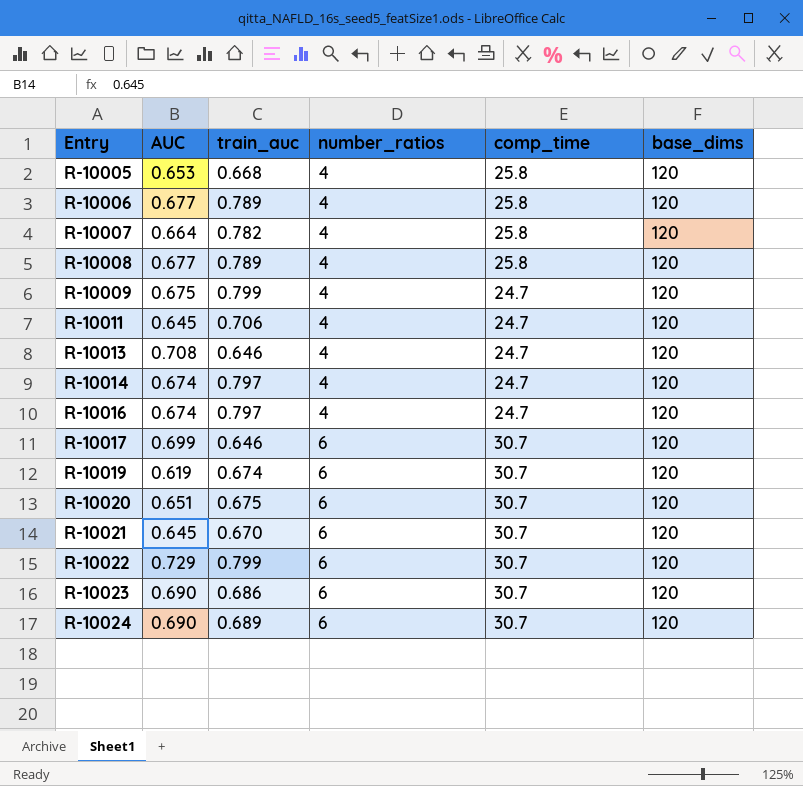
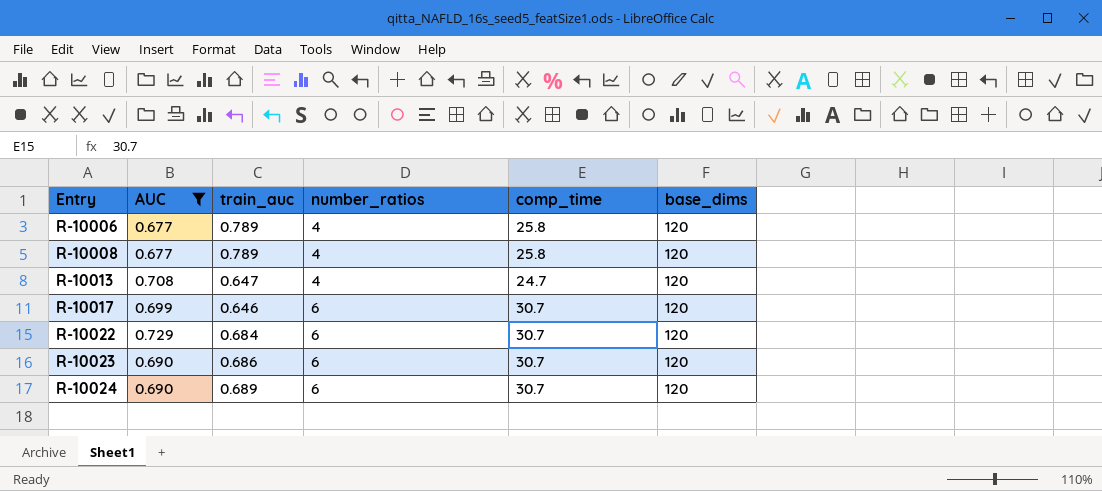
filter: none -> AUC >= 0.677
R-10013 | train_auc: 0.646 -> 0.647
R-10022 | train_auc: 0.799 -> 0.684

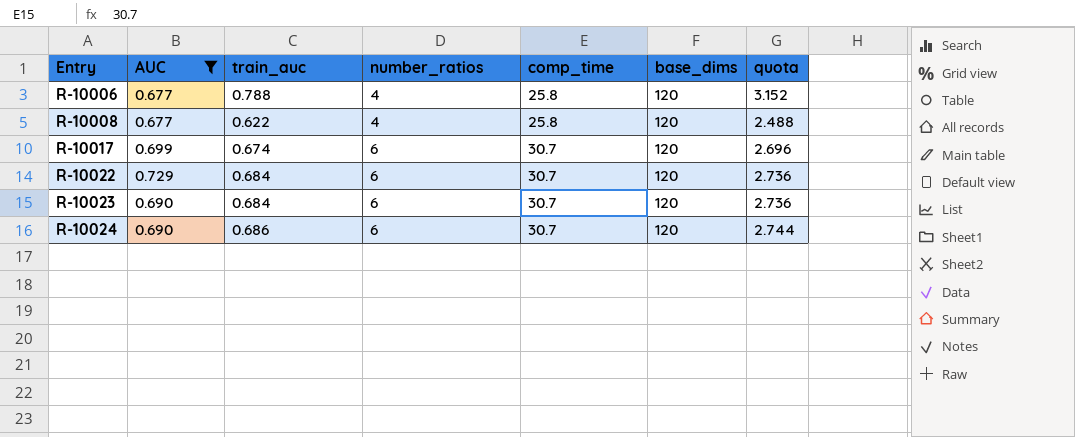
column quota | formula: none -> [train_auc] * 4
row R-10013: 0.708 | 0.647 | 4 | 24.7 | 120 -> none
R-10006 | train_auc: 0.789 -> 0.788
R-10008 | train_auc: 0.789 -> 0.622
R-10017 | train_auc: 0.646 -> 0.674
R-10023 | train_auc: 0.686 -> 0.684
R-10024 | train_auc: 0.689 -> 0.686

